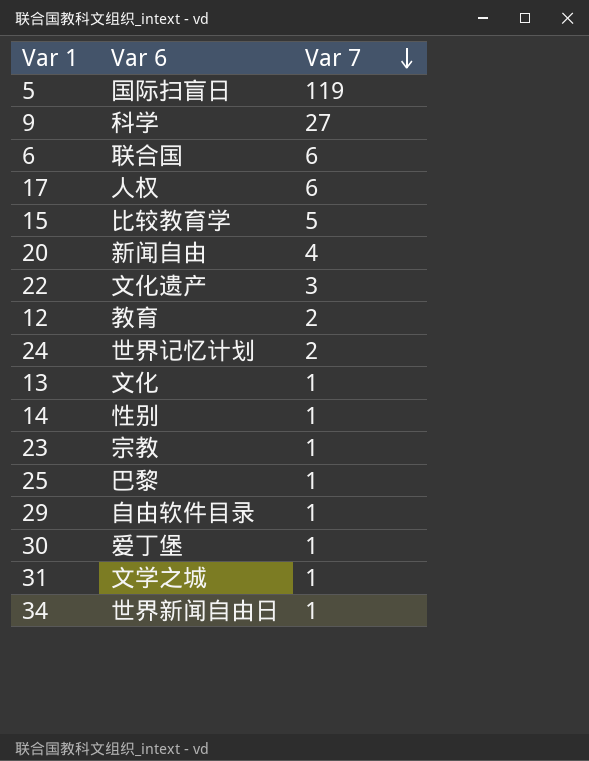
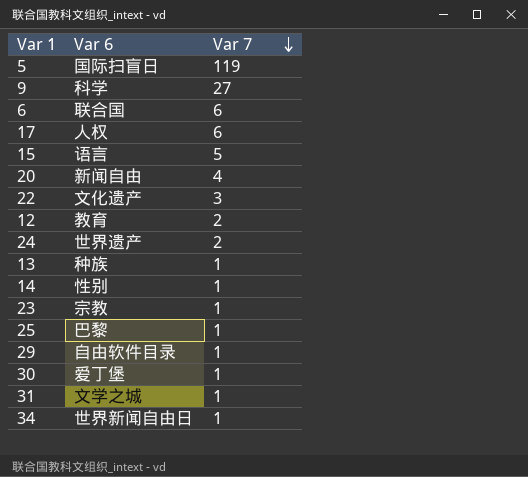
15 | Var 6: 比较教育学 -> 语言
24 | Var 6: 世界记忆计划 -> 世界遗产
13 | Var 6: 文化 -> 种族

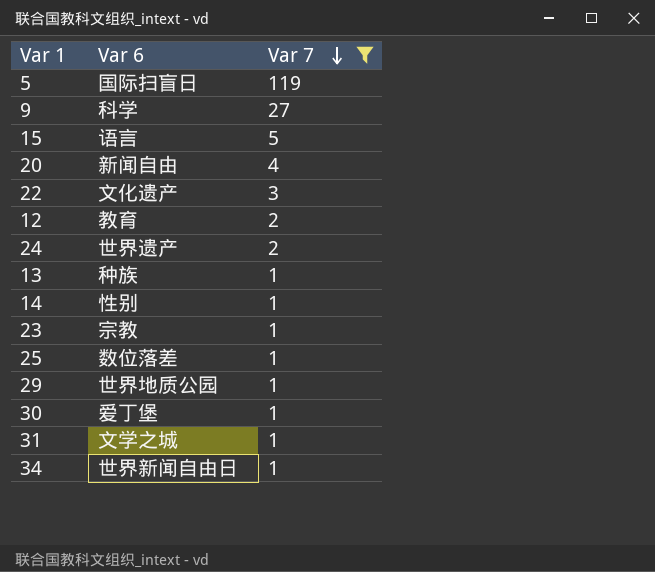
filter: none -> Var 7 != 6
25 | Var 6: 巴黎 -> 数位落差
29 | Var 6: 自由软件目录 -> 世界地质公园

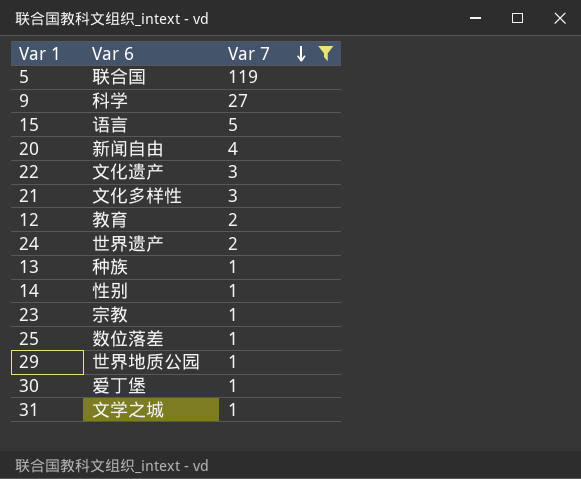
row 34: 世界新闻自由日 | 1 -> none
5 | Var 6: 国际扫盲日 -> 联合国
row 21: none -> 文化多样性 | 3

